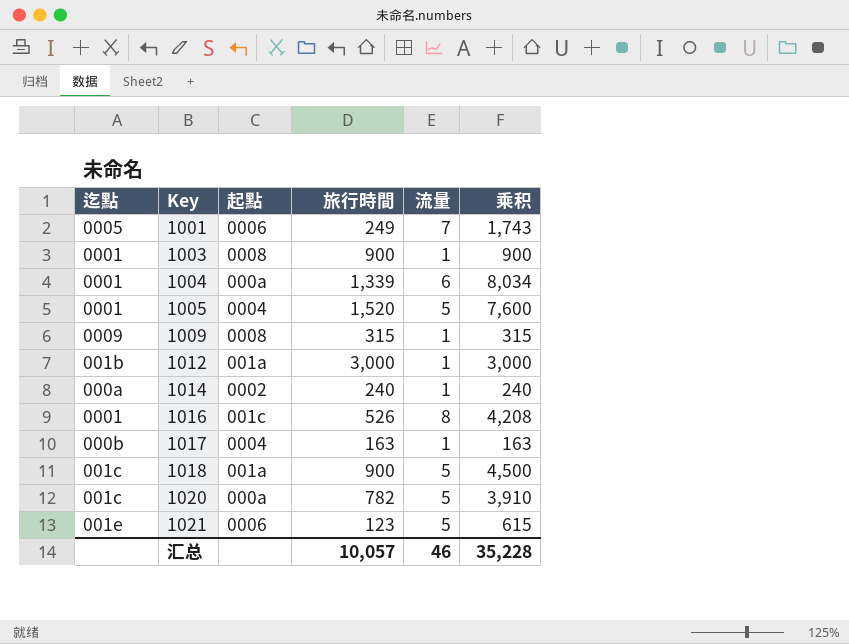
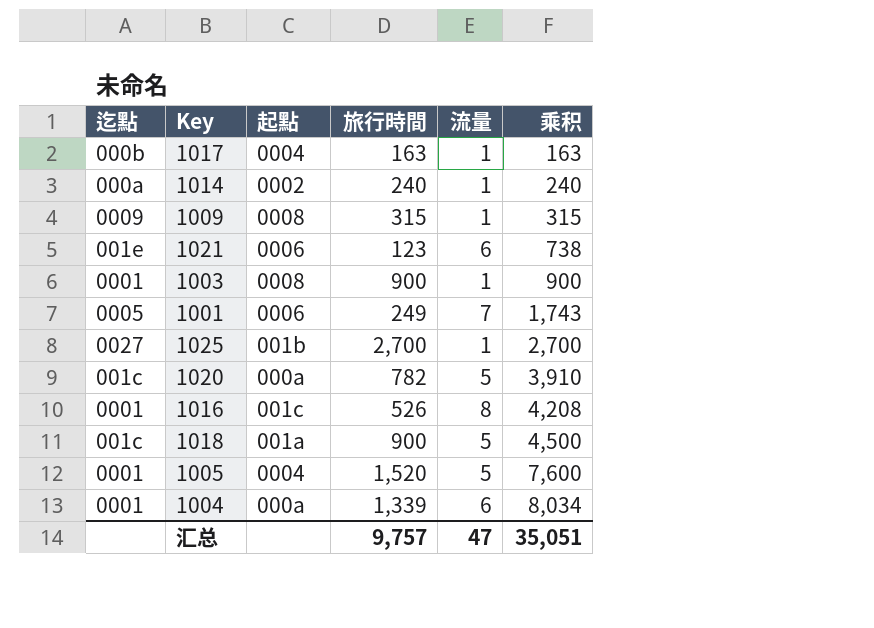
row order: Key ascending -> 乘积 ascending
row 1012: 001b | 001a | 3,000 | 1 | 3,000 -> none
1021 | 流量: 5 -> 6
1021 | 乘积: 615 -> 738
row 1025: none -> 0027 | 001b | 2,700 | 1 | 2,700
汇总 | 旅行時間: 10,057 -> 9,757
汇总 | 流量: 46 -> 47
汇总 | 乘积: 35,228 -> 35,051

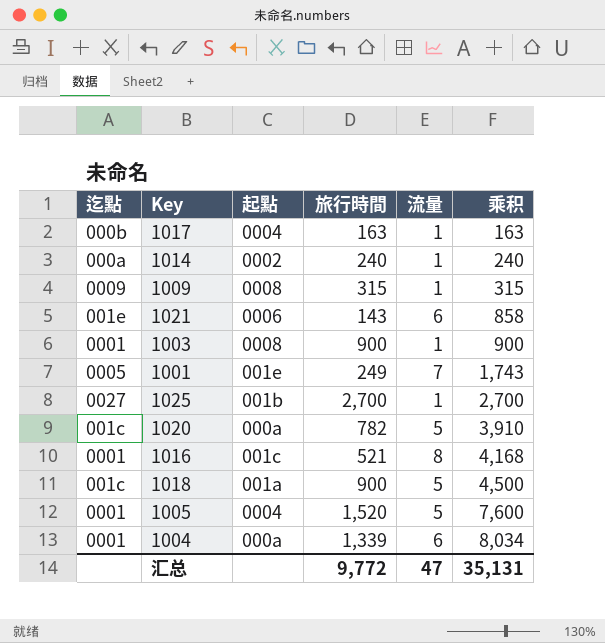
1021 | 旅行時間: 123 -> 143
1021 | 乘积: 738 -> 858
1001 | 起點: 0006 -> 001e
1016 | 旅行時間: 526 -> 521
1016 | 乘积: 4,208 -> 4,168
汇总 | 旅行時間: 9,757 -> 9,772
汇总 | 乘积: 35,051 -> 35,131

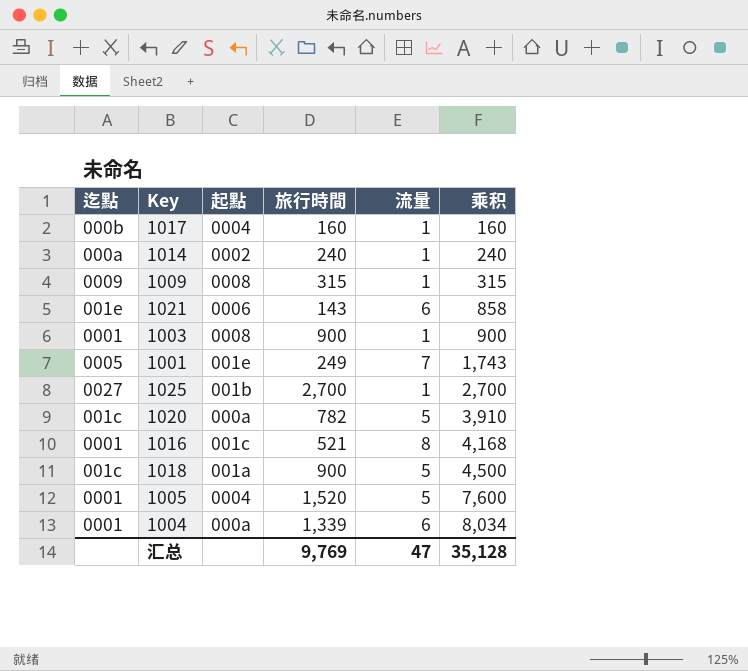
1017 | 旅行時間: 163 -> 160
1017 | 乘积: 163 -> 160
汇总 | 旅行時間: 9,772 -> 9,769
汇总 | 乘积: 35,131 -> 35,128

